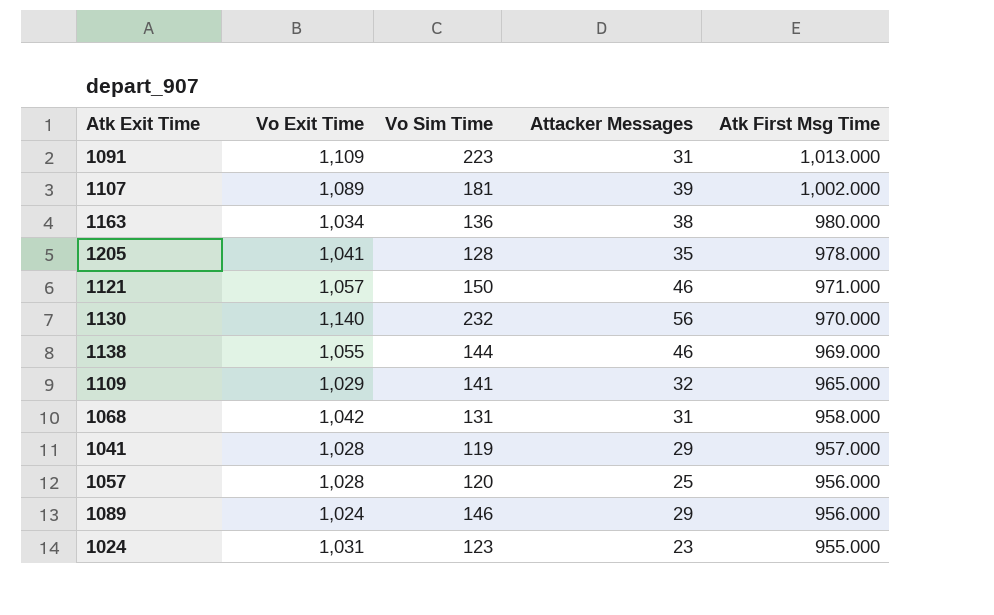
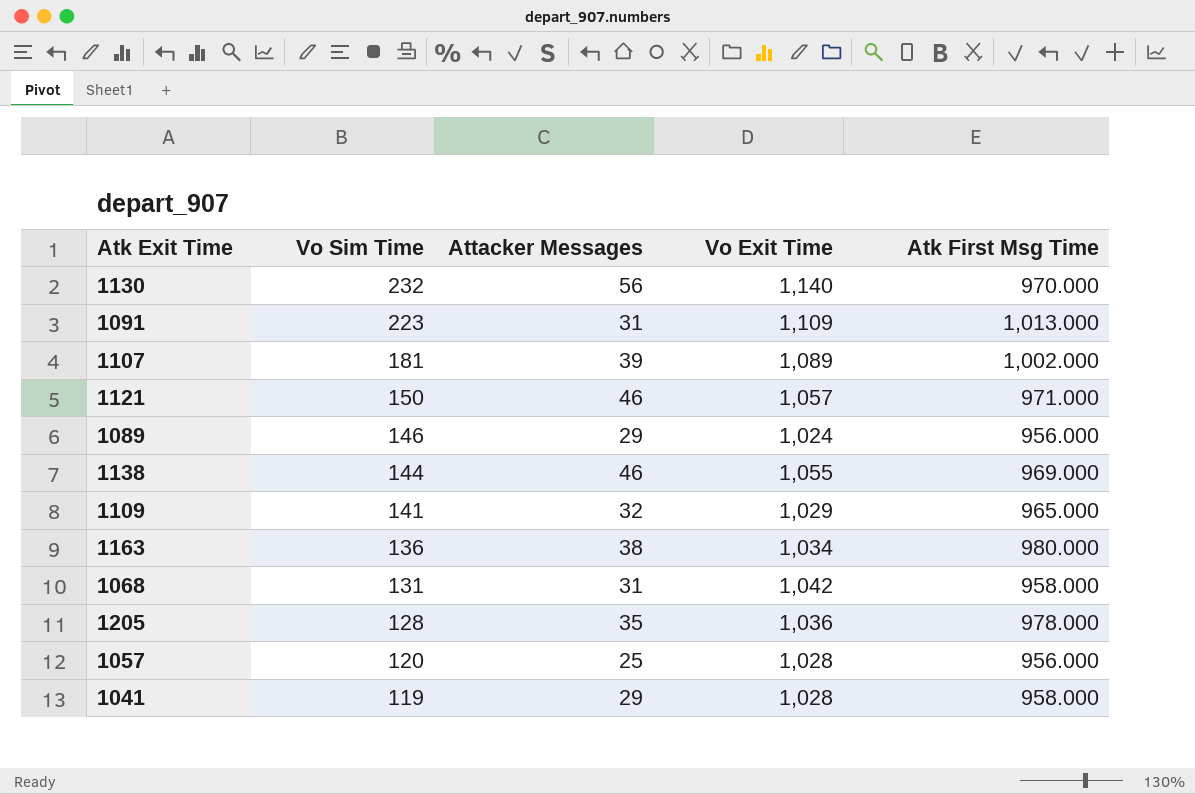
row order: Atk First Msg Time descending -> Vo Sim Time descending
column Vo Exit Time | position: 2 -> 4
row 1024: 1,031 | 123 | 23 | 955.000 -> none
1205 | Vo Exit Time: 1,041 -> 1,036
1041 | Atk First Msg Time: 957.000 -> 958.000

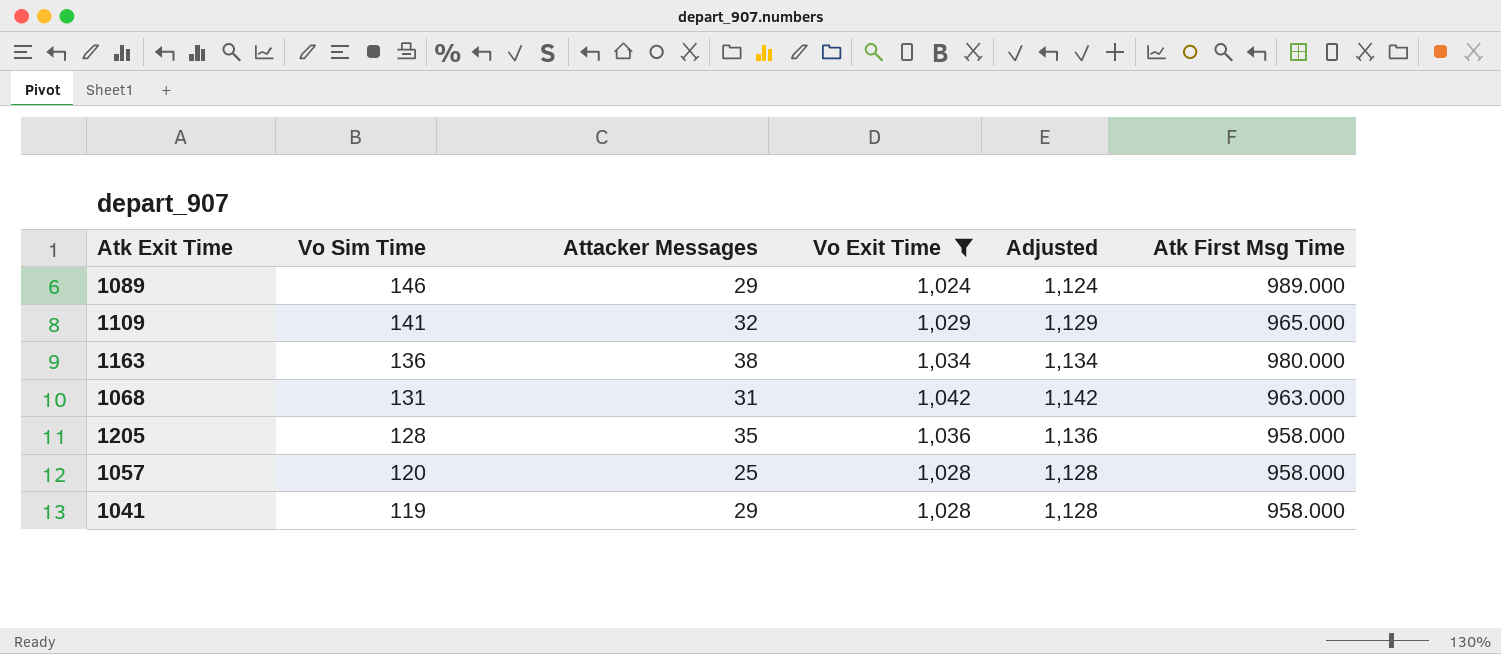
filter: none -> Vo Exit Time <= 1,042
column Adjusted | formula: none -> [Vo Exit Time] + 100
1089 | Atk First Msg Time: 956.000 -> 989.000
1068 | Atk First Msg Time: 958.000 -> 963.000
1205 | Atk First Msg Time: 978.000 -> 958.000
1057 | Atk First Msg Time: 956.000 -> 958.000

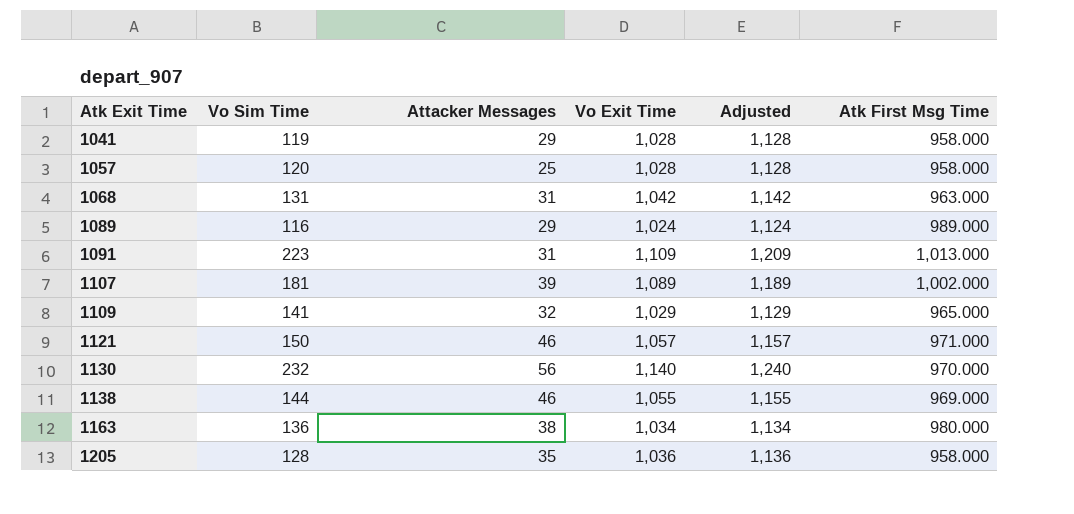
filter: Vo Exit Time <= 1,042 -> none
row order: Vo Sim Time descending -> Atk Exit Time ascending
1089 | Vo Sim Time: 146 -> 116

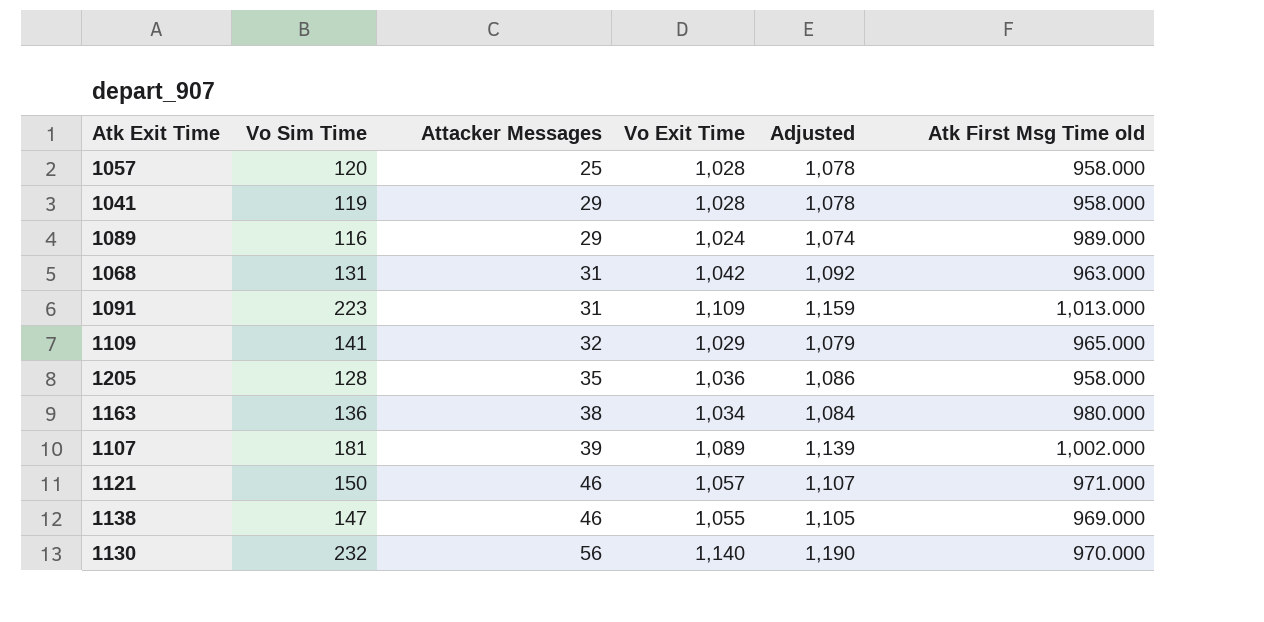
row order: Atk Exit Time ascending -> Attacker Messages ascending
column Adjusted | formula: [Vo Exit Time] + 100 -> [Vo Exit Time] + 50
column name: Atk First Msg Time -> Atk First Msg Time old
1138 | Vo Sim Time: 144 -> 147

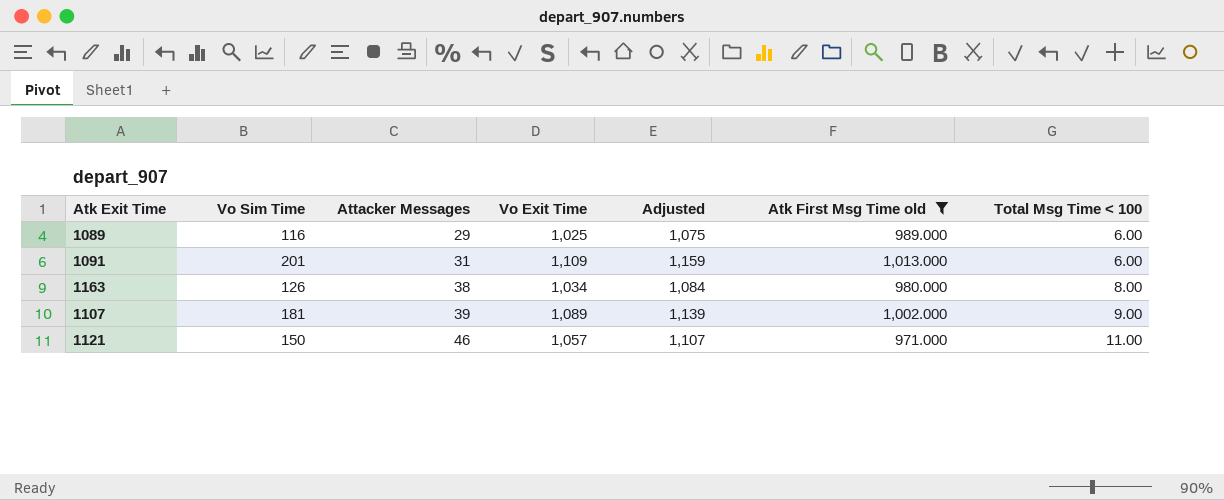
filter: none -> Atk First Msg Time old >= 971.000
column Total Msg Time < 100 | position: none -> 7
1089 | Vo Exit Time: 1,024 -> 1,025
1089 | Adjusted: 1,074 -> 1,075
1091 | Vo Sim Time: 223 -> 201
1163 | Vo Sim Time: 136 -> 126

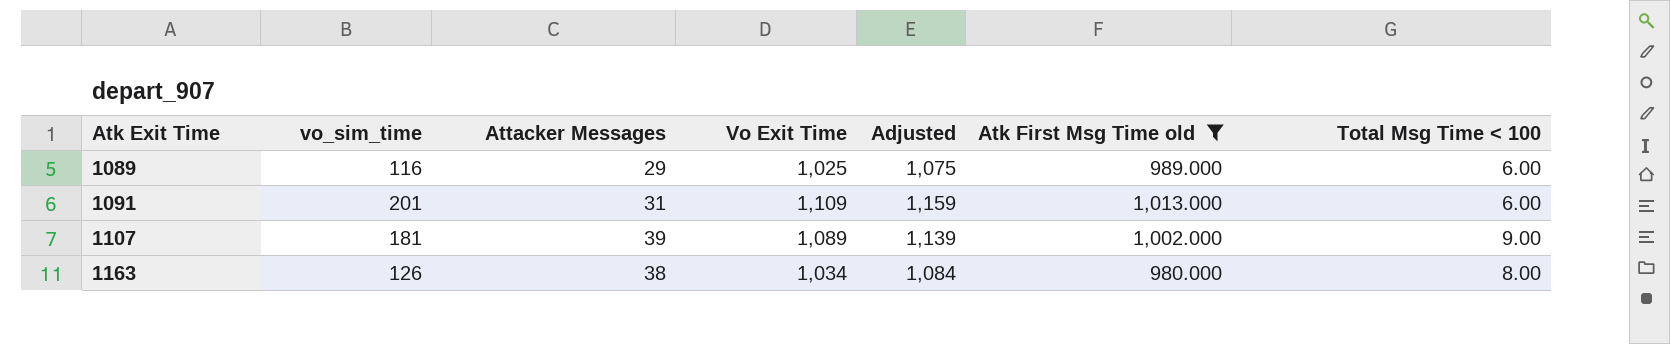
row order: Attacker Messages ascending -> Atk Exit Time ascending
column name: Vo Sim Time -> vo_sim_time
row 1121: 150 | 46 | 1,057 | 1,107 | 971.000 | 11.00 -> none

